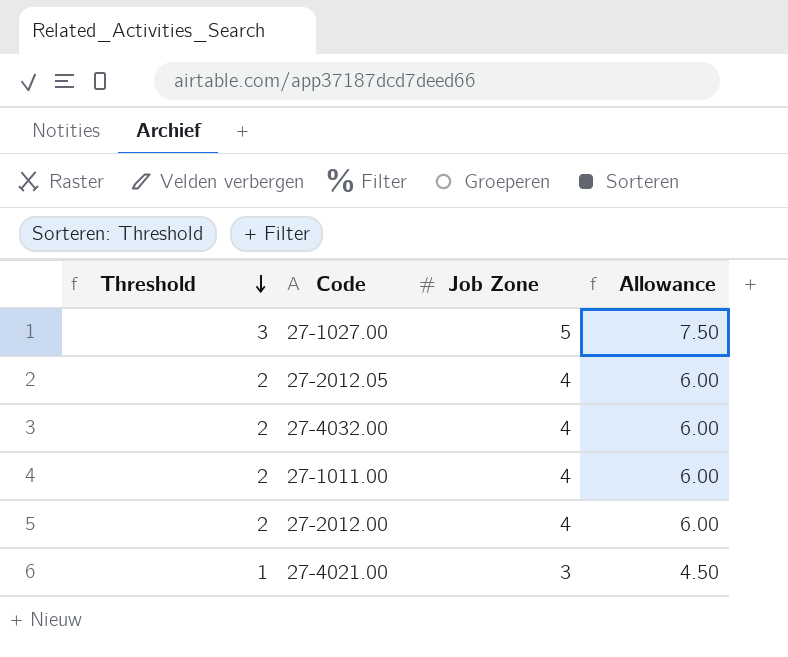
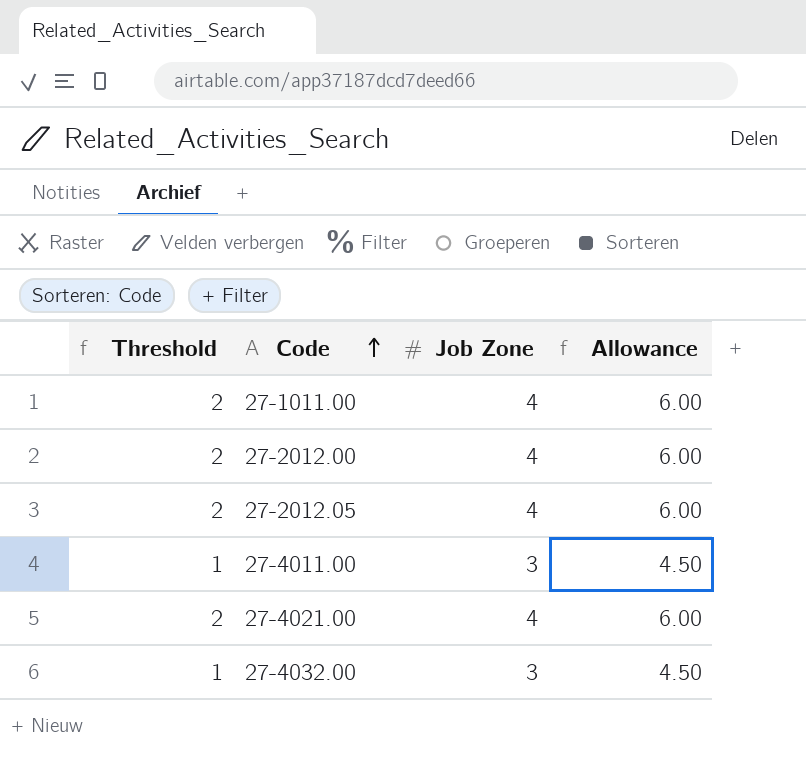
row order: Threshold descending -> Code ascending
row 27-1027.00: 3 | 5 | 7.50 -> none
row 27-4011.00: none -> 1 | 3 | 4.50
27-4021.00 | Threshold: 1 -> 2
27-4021.00 | Job Zone: 3 -> 4
27-4021.00 | Allowance: 4.50 -> 6.00
27-4032.00 | Threshold: 2 -> 1
27-4032.00 | Job Zone: 4 -> 3
27-4032.00 | Allowance: 6.00 -> 4.50

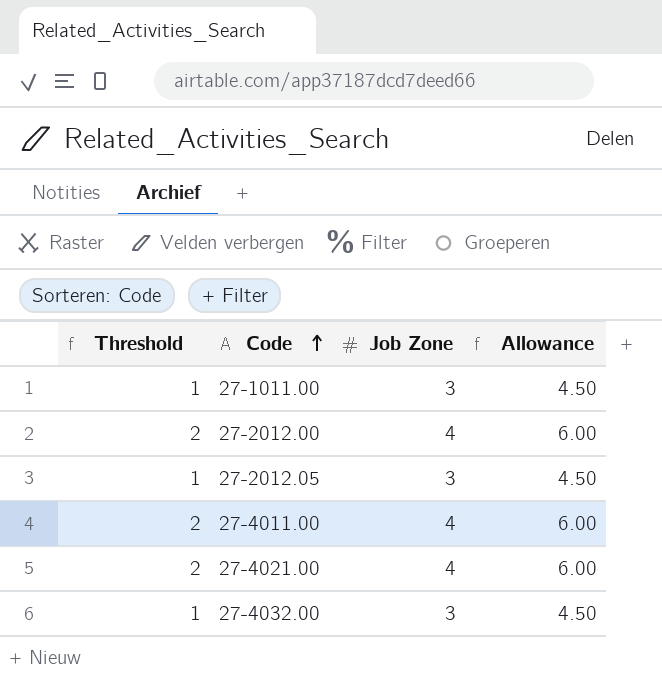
27-1011.00 | Threshold: 2 -> 1
27-1011.00 | Job Zone: 4 -> 3
27-1011.00 | Allowance: 6.00 -> 4.50
27-2012.05 | Threshold: 2 -> 1
27-2012.05 | Job Zone: 4 -> 3
27-2012.05 | Allowance: 6.00 -> 4.50
27-4011.00 | Threshold: 1 -> 2
27-4011.00 | Job Zone: 3 -> 4
27-4011.00 | Allowance: 4.50 -> 6.00

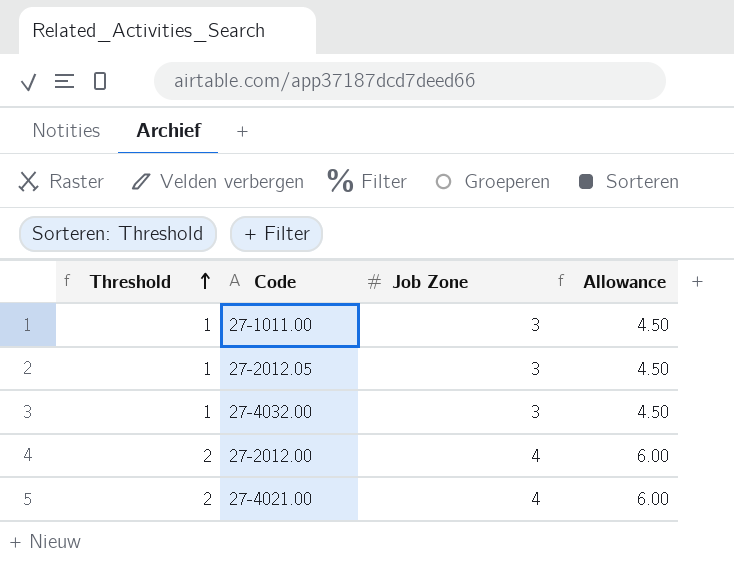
row order: Code ascending -> Threshold ascending
row 27-4011.00: 2 | 4 | 6.00 -> none

